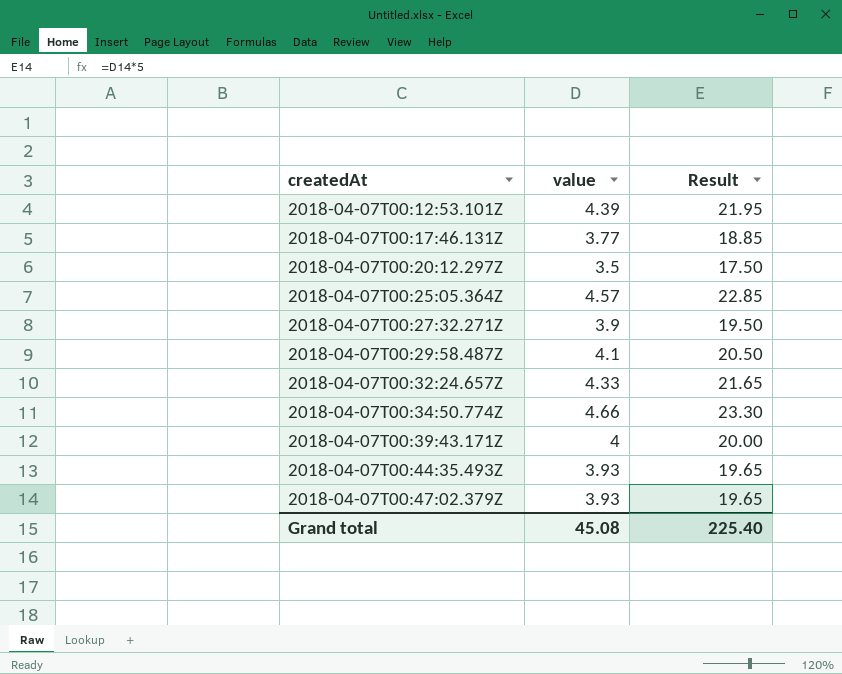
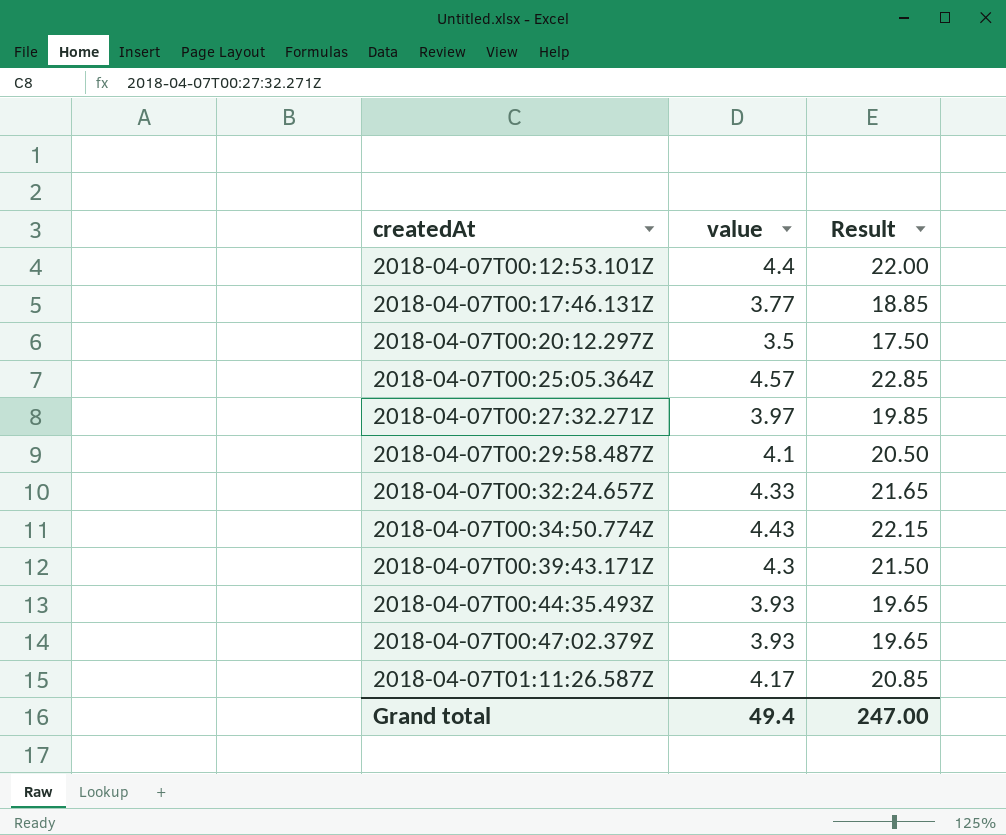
2018-04-07T00:12:53.101Z | value: 4.39 -> 4.4
2018-04-07T00:12:53.101Z | Result: 21.95 -> 22.00
2018-04-07T00:27:32.271Z | value: 3.9 -> 3.97
2018-04-07T00:27:32.271Z | Result: 19.50 -> 19.85
2018-04-07T00:34:50.774Z | value: 4.66 -> 4.43
2018-04-07T00:34:50.774Z | Result: 23.30 -> 22.15
2018-04-07T00:39:43.171Z | value: 4 -> 4.3
2018-04-07T00:39:43.171Z | Result: 20.00 -> 21.50
row 2018-04-07T01:11:26.587Z: none -> 4.17 | 20.85
Grand total | value: 45.08 -> 49.4
Grand total | Result: 225.40 -> 247.00

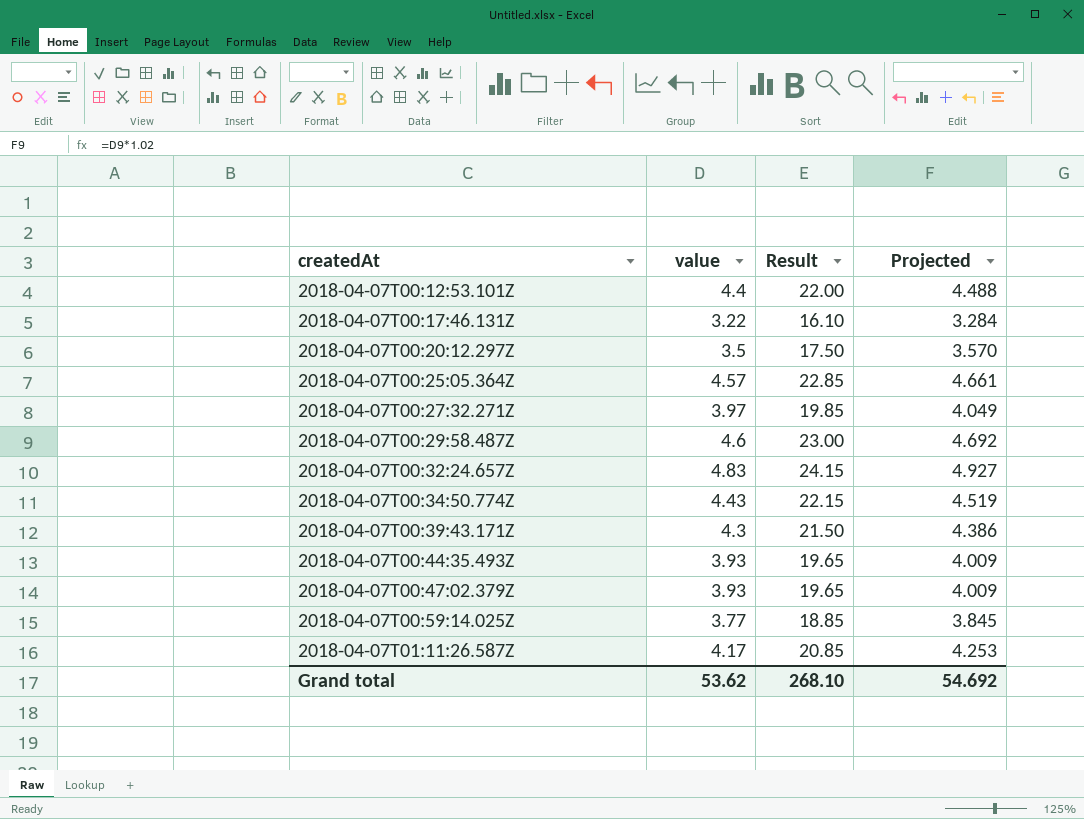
column Projected | formula: none -> [value] * 1.02
2018-04-07T00:17:46.131Z | value: 3.77 -> 3.22
2018-04-07T00:17:46.131Z | Result: 18.85 -> 16.10
2018-04-07T00:29:58.487Z | value: 4.1 -> 4.6
2018-04-07T00:29:58.487Z | Result: 20.50 -> 23.00
2018-04-07T00:32:24.657Z | value: 4.33 -> 4.83
2018-04-07T00:32:24.657Z | Result: 21.65 -> 24.15
row 2018-04-07T00:59:14.025Z: none -> 3.77 | 18.85 | 3.845
Grand total | value: 49.4 -> 53.62
Grand total | Result: 247.00 -> 268.10

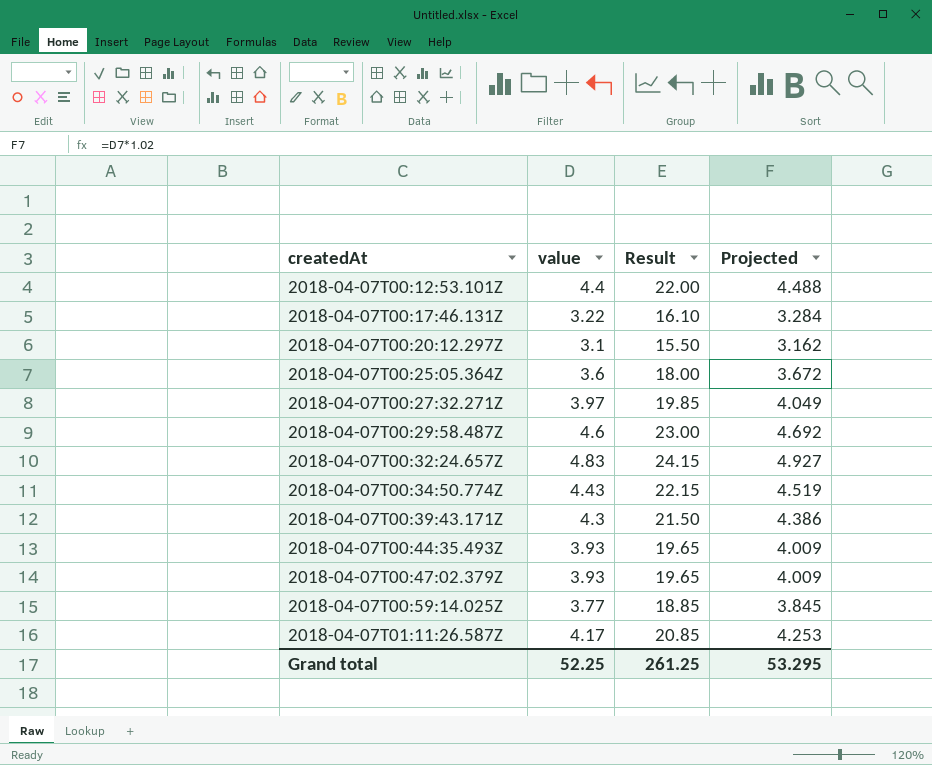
2018-04-07T00:20:12.297Z | value: 3.5 -> 3.1
2018-04-07T00:20:12.297Z | Result: 17.50 -> 15.50
2018-04-07T00:20:12.297Z | Projected: 3.570 -> 3.162
2018-04-07T00:25:05.364Z | value: 4.57 -> 3.6
2018-04-07T00:25:05.364Z | Result: 22.85 -> 18.00
2018-04-07T00:25:05.364Z | Projected: 4.661 -> 3.672
Grand total | value: 53.62 -> 52.25
Grand total | Result: 268.10 -> 261.25
Grand total | Projected: 54.692 -> 53.295

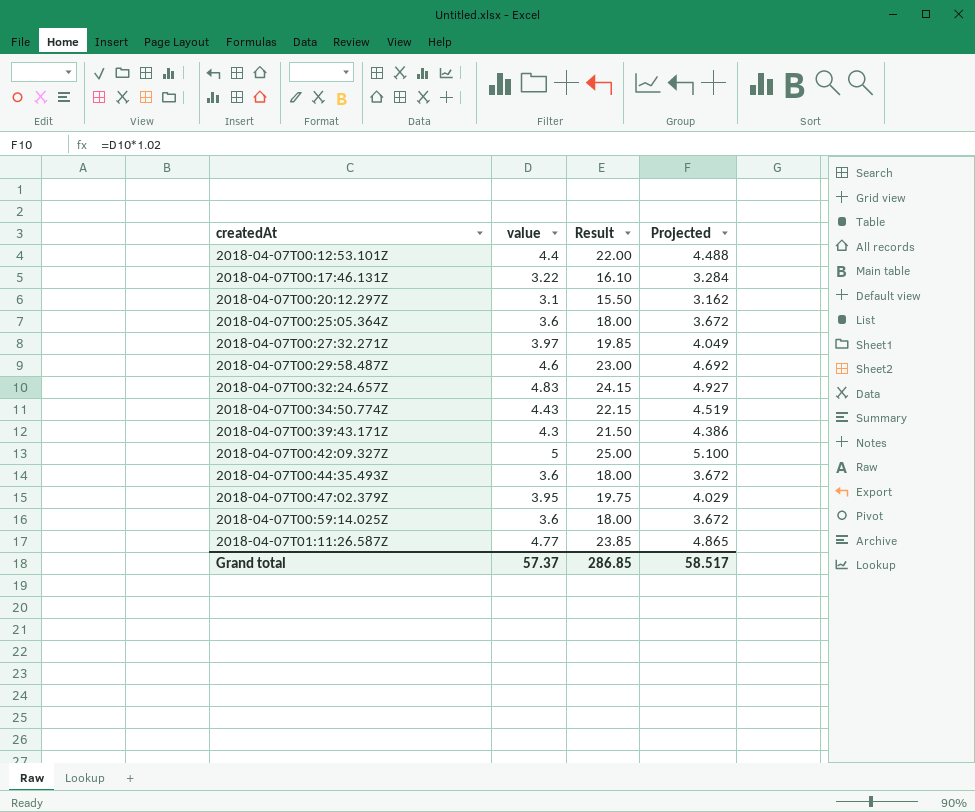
row 2018-04-07T00:42:09.327Z: none -> 5 | 25.00 | 5.100
2018-04-07T00:44:35.493Z | value: 3.93 -> 3.6
2018-04-07T00:44:35.493Z | Result: 19.65 -> 18.00
2018-04-07T00:44:35.493Z | Projected: 4.009 -> 3.672
2018-04-07T00:47:02.379Z | value: 3.93 -> 3.95
2018-04-07T00:47:02.379Z | Result: 19.65 -> 19.75
2018-04-07T00:47:02.379Z | Projected: 4.009 -> 4.029
2018-04-07T00:59:14.025Z | value: 3.77 -> 3.6
2018-04-07T00:59:14.025Z | Result: 18.85 -> 18.00
2018-04-07T00:59:14.025Z | Projected: 3.845 -> 3.672
2018-04-07T01:11:26.587Z | value: 4.17 -> 4.77
2018-04-07T01:11:26.587Z | Result: 20.85 -> 23.85
2018-04-07T01:11:26.587Z | Projected: 4.253 -> 4.865
Grand total | value: 52.25 -> 57.37
Grand total | Result: 261.25 -> 286.85
Grand total | Projected: 53.295 -> 58.517

